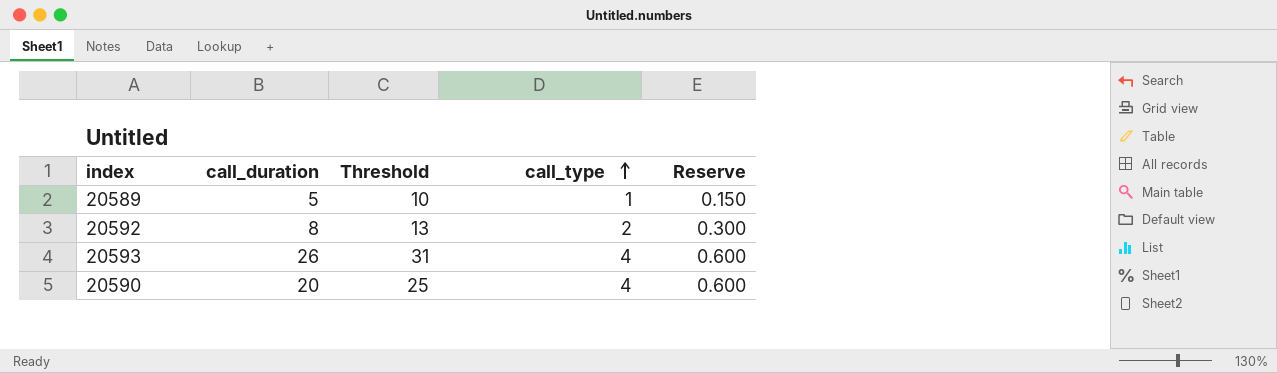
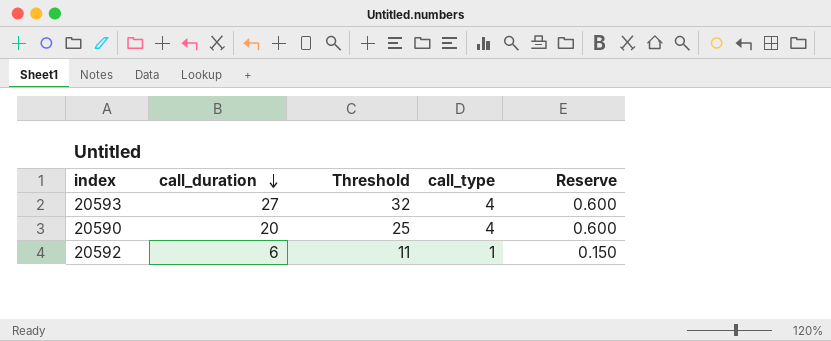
row order: call_type ascending -> call_duration descending
row 20589: 5 | 10 | 1 | 0.150 -> none
20593 | call_duration: 26 -> 27
20593 | Threshold: 31 -> 32
20592 | call_duration: 8 -> 6
20592 | Threshold: 13 -> 11
20592 | call_type: 2 -> 1
20592 | Reserve: 0.300 -> 0.150

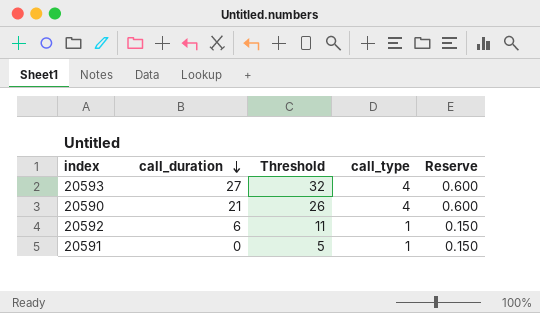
20590 | call_duration: 20 -> 21
20590 | Threshold: 25 -> 26
row 20591: none -> 0 | 5 | 1 | 0.150

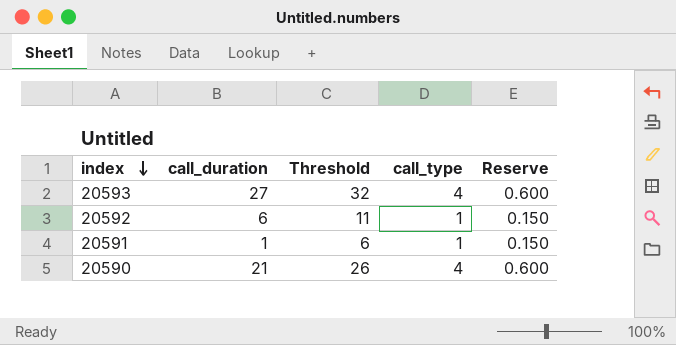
row order: call_duration descending -> index descending
20591 | call_duration: 0 -> 1
20591 | Threshold: 5 -> 6

